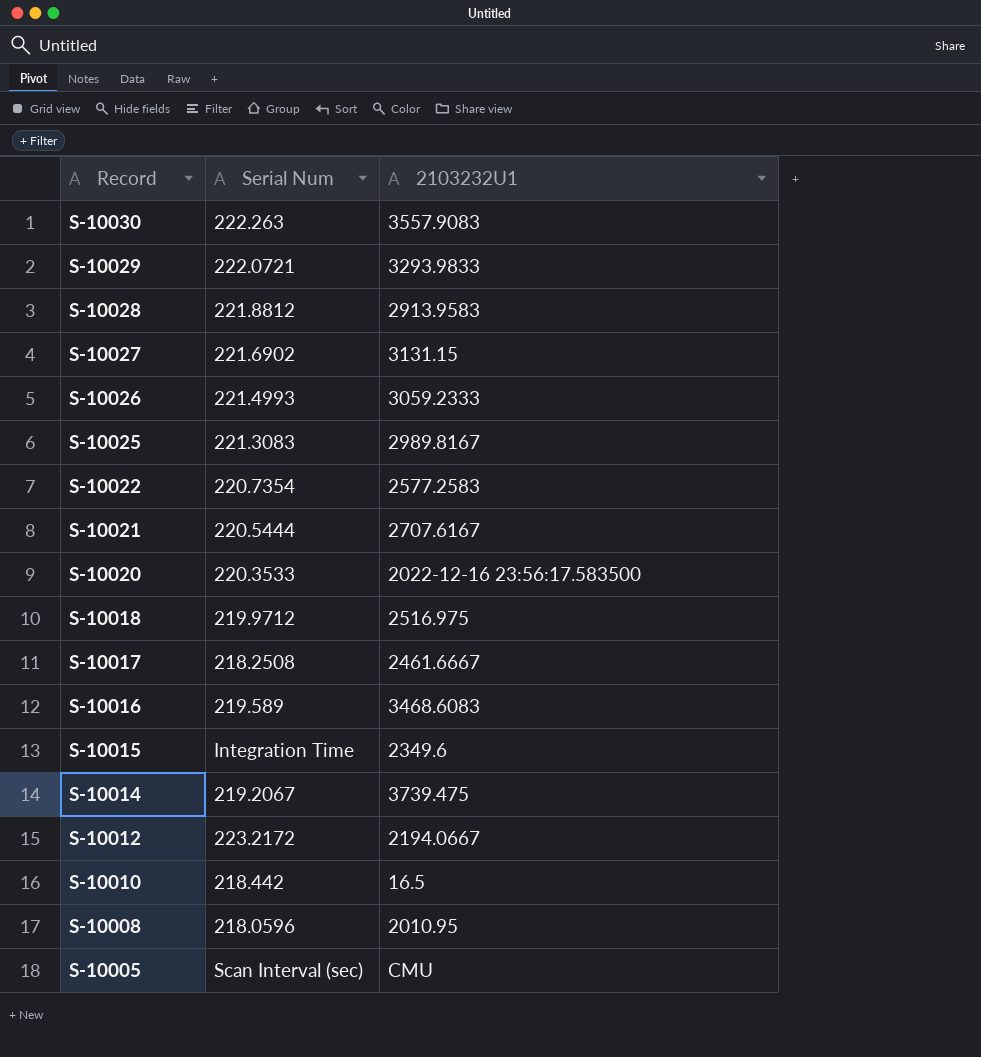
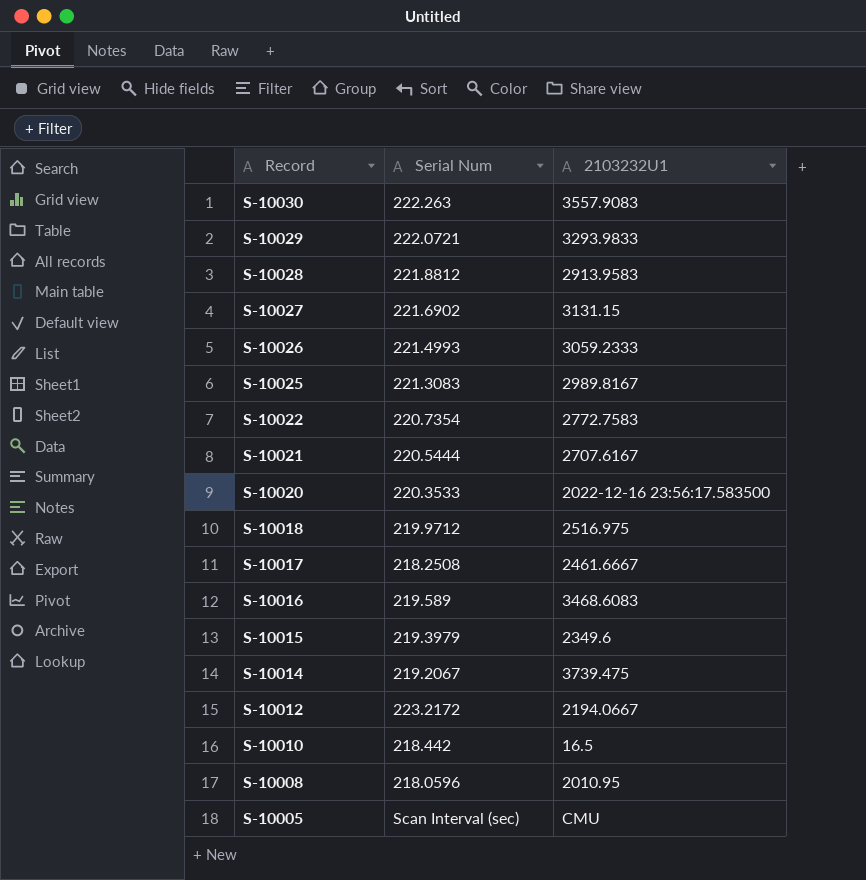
S-10022 | 2103232U1: 2577.2583 -> 2772.7583
S-10015 | Serial Num: Integration Time -> 219.3979

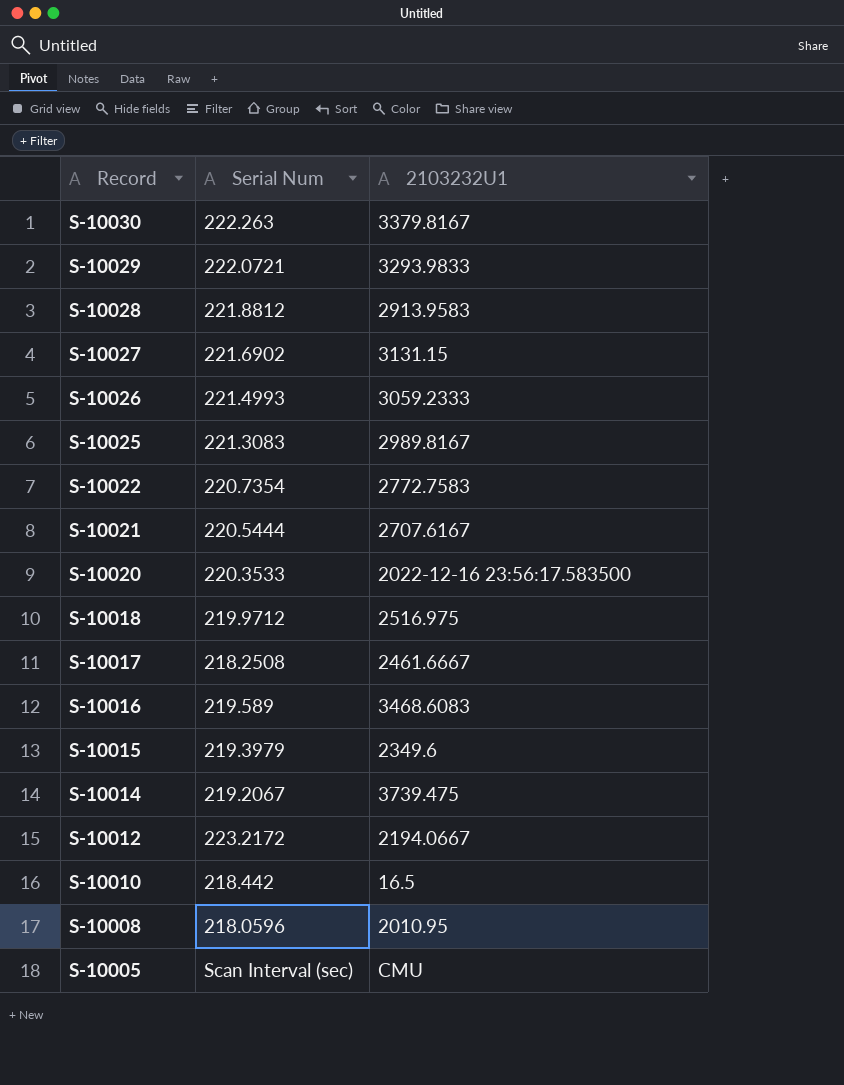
S-10030 | 2103232U1: 3557.9083 -> 3379.8167

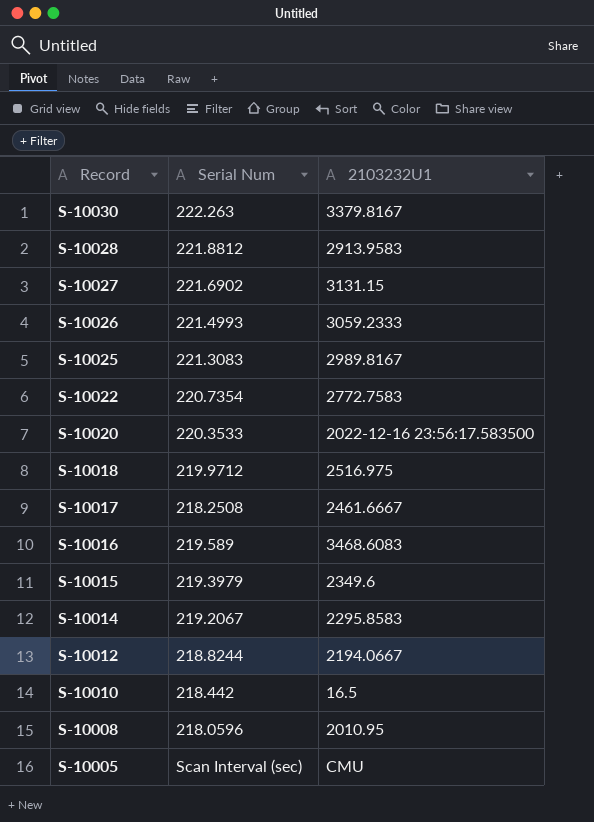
row S-10029: 222.0721 | 3293.9833 -> none
row S-10021: 220.5444 | 2707.6167 -> none
S-10014 | 2103232U1: 3739.475 -> 2295.8583
S-10012 | Serial Num: 223.2172 -> 218.8244

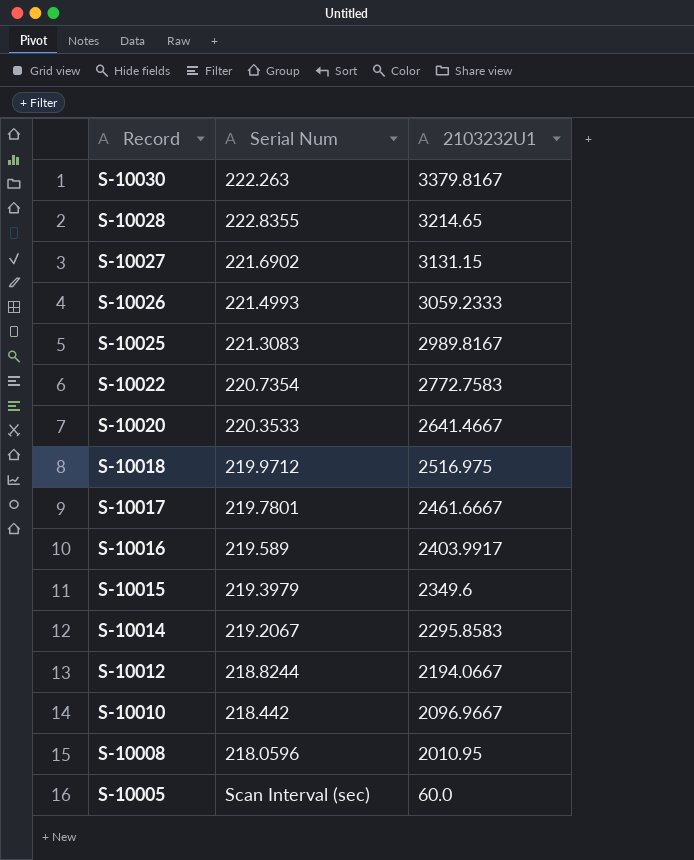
S-10028 | Serial Num: 221.8812 -> 222.8355
S-10028 | 2103232U1: 2913.9583 -> 3214.65
S-10020 | 2103232U1: 2022-12-16 23:56:17.583500 -> 2641.4667
S-10017 | Serial Num: 218.2508 -> 219.7801
S-10016 | 2103232U1: 3468.6083 -> 2403.9917
S-10010 | 2103232U1: 16.5 -> 2096.9667
S-10005 | 2103232U1: CMU -> 60.0

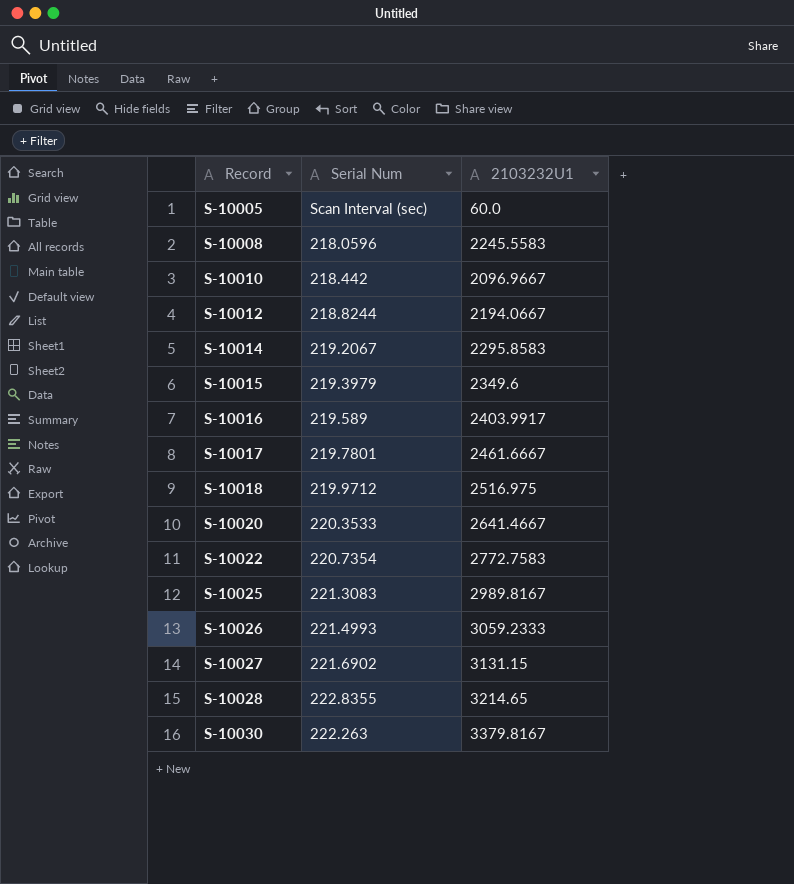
row order: Record descending -> Record ascending
S-10008 | 2103232U1: 2010.95 -> 2245.5583

